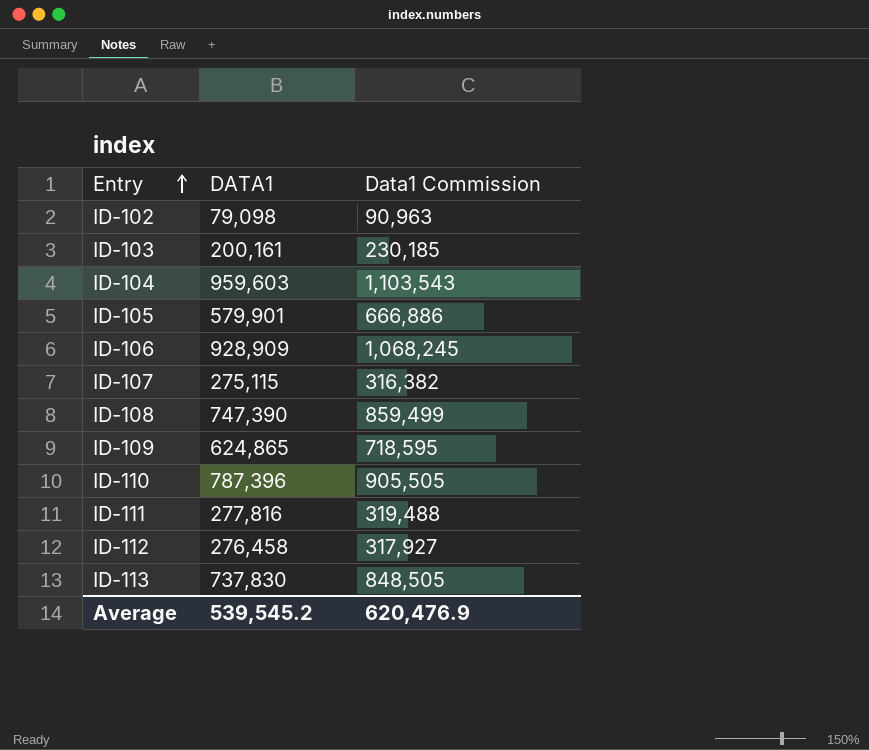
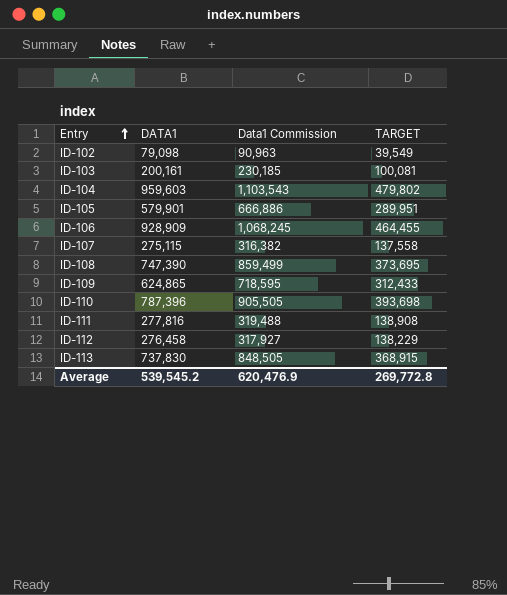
column TARGET | formula: none -> [DATA1] * 0.5

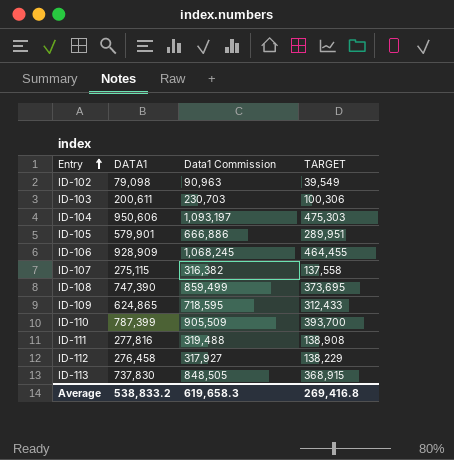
ID-103 | DATA1: 200,161 -> 200,611
ID-103 | Data1 Commission: 230,185 -> 230,703
ID-103 | TARGET: 100,081 -> 100,306
ID-104 | DATA1: 959,603 -> 950,606
ID-104 | Data1 Commission: 1,103,543 -> 1,093,197
ID-104 | TARGET: 479,802 -> 475,303
ID-110 | DATA1: 787,396 -> 787,399
ID-110 | Data1 Commission: 905,505 -> 905,509
ID-110 | TARGET: 393,698 -> 393,700
Average | DATA1: 539,545.2 -> 538,833.2
Average | Data1 Commission: 620,476.9 -> 619,658.3
Average | TARGET: 269,772.8 -> 269,416.8

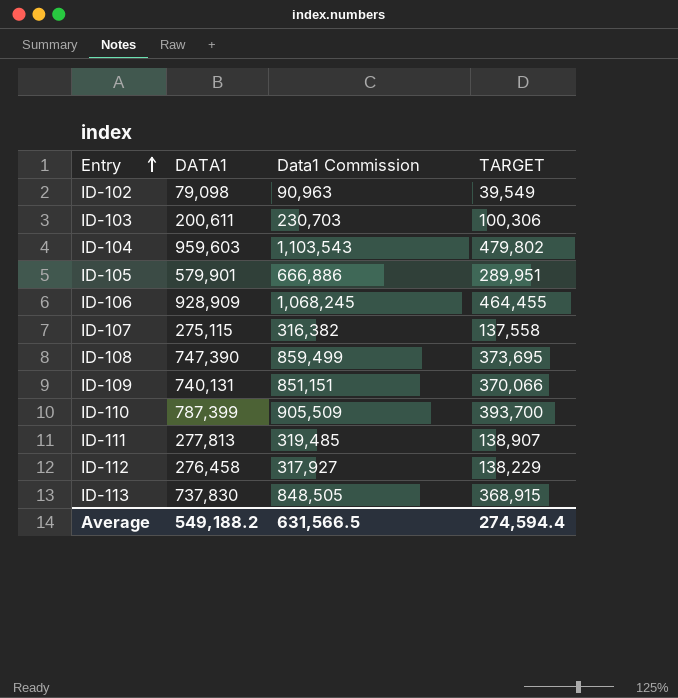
ID-104 | DATA1: 950,606 -> 959,603
ID-104 | Data1 Commission: 1,093,197 -> 1,103,543
ID-104 | TARGET: 475,303 -> 479,802
ID-109 | DATA1: 624,865 -> 740,131
ID-109 | Data1 Commission: 718,595 -> 851,151
ID-109 | TARGET: 312,433 -> 370,066
ID-111 | DATA1: 277,816 -> 277,813
ID-111 | Data1 Commission: 319,488 -> 319,485
ID-111 | TARGET: 138,908 -> 138,907
Average | DATA1: 538,833.2 -> 549,188.2
Average | Data1 Commission: 619,658.3 -> 631,566.5
Average | TARGET: 269,416.8 -> 274,594.4

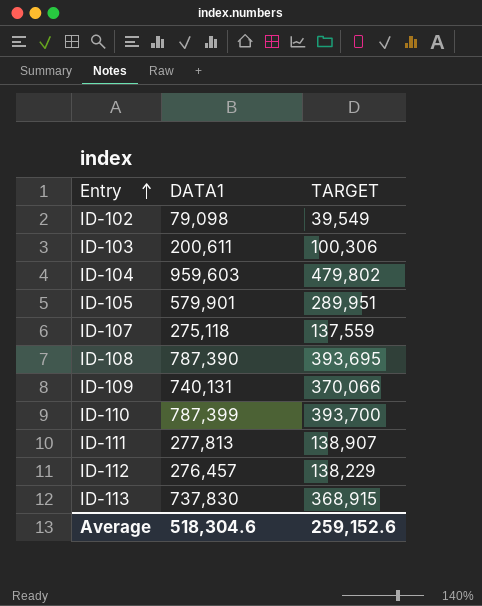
column Data1 Commission | formula: [DATA1] * 1.15 -> none
row ID-106: 928,909 | 1,068,245 | 464,455 -> none
ID-107 | DATA1: 275,115 -> 275,118
ID-107 | TARGET: 137,558 -> 137,559
ID-108 | DATA1: 747,390 -> 787,390
ID-108 | TARGET: 373,695 -> 393,695
ID-112 | DATA1: 276,458 -> 276,457
Average | DATA1: 549,188.2 -> 518,304.6
Average | TARGET: 274,594.4 -> 259,152.6

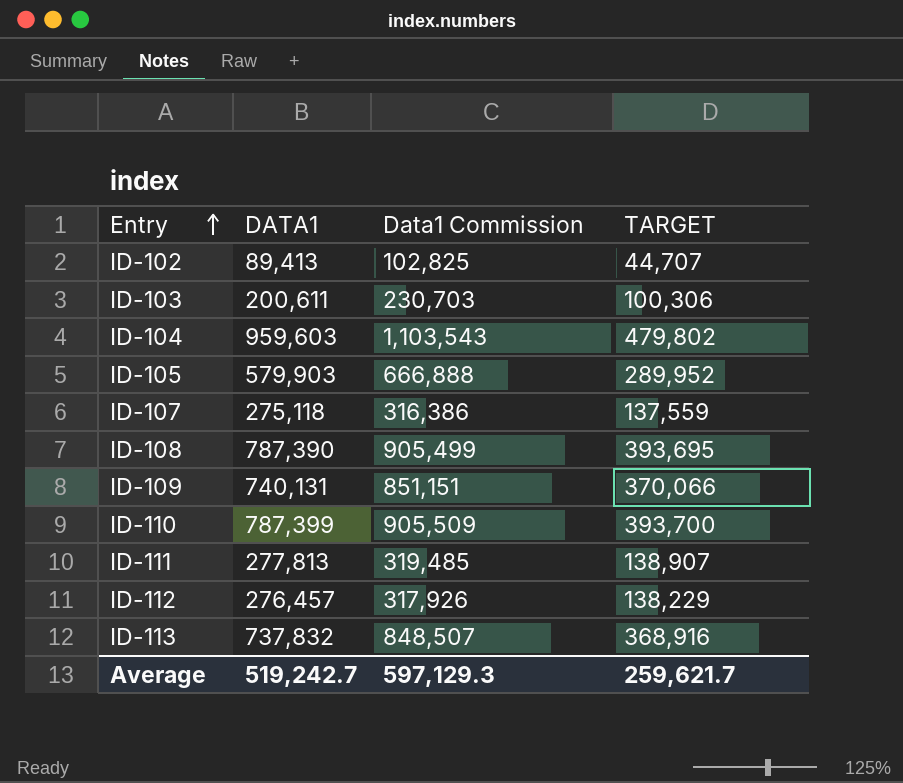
column Data1 Commission | formula: none -> [DATA1] * 1.15
ID-102 | DATA1: 79,098 -> 89,413
ID-102 | TARGET: 39,549 -> 44,707
ID-105 | DATA1: 579,901 -> 579,903
ID-105 | TARGET: 289,951 -> 289,952
ID-113 | DATA1: 737,830 -> 737,832
ID-113 | TARGET: 368,915 -> 368,916
Average | DATA1: 518,304.6 -> 519,242.7
Average | TARGET: 259,152.6 -> 259,621.7

